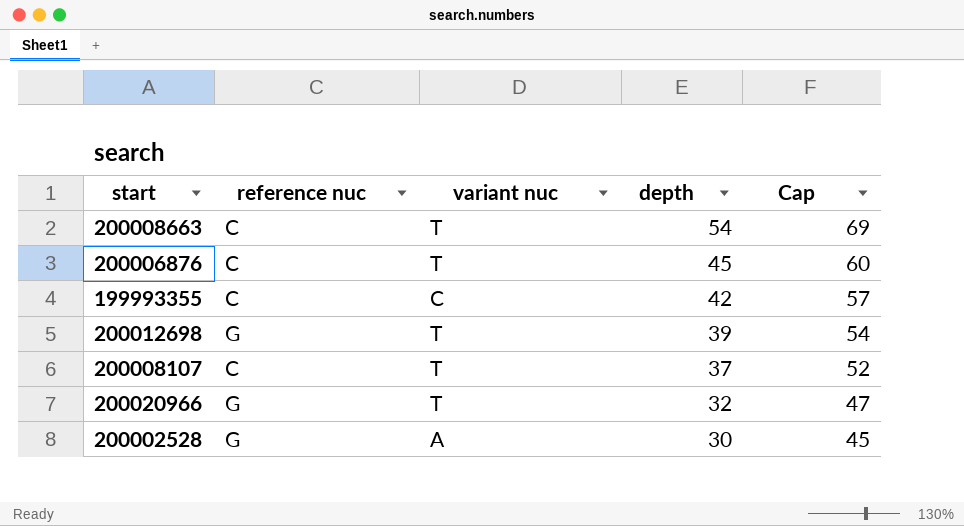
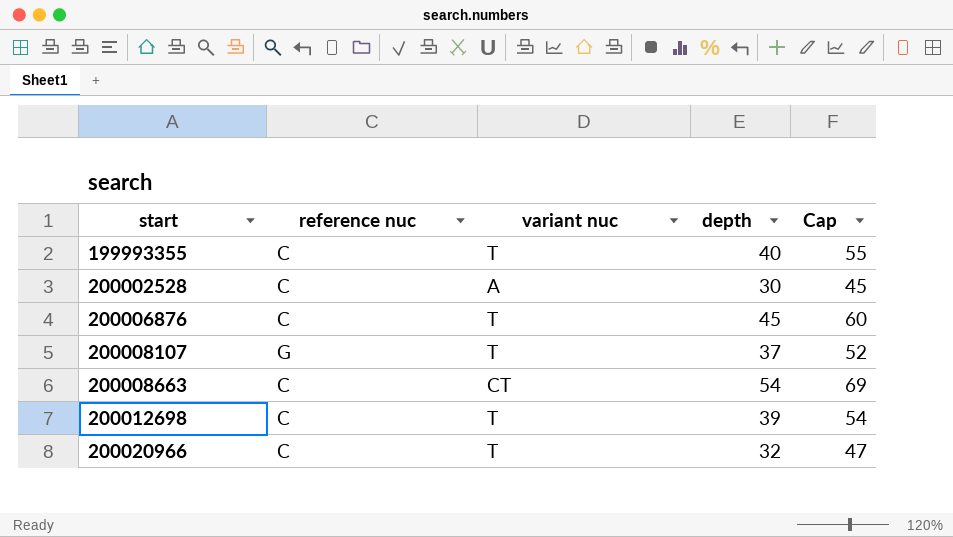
row order: depth descending -> start ascending
199993355 | variant nuc: C -> T
199993355 | depth: 42 -> 40
199993355 | Cap: 57 -> 55
200002528 | reference nuc: G -> C
200008107 | reference nuc: C -> G
200008663 | variant nuc: T -> CT
200012698 | reference nuc: G -> C
200020966 | reference nuc: G -> C

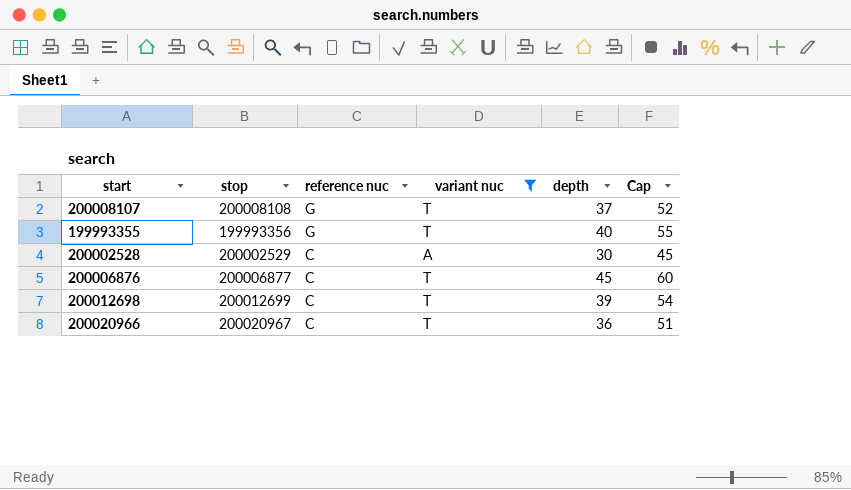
filter: none -> variant nuc != CT
row order: start ascending -> reference nuc descending
column stop | position: none -> 2
199993355 | reference nuc: C -> G
200020966 | depth: 32 -> 36
200020966 | Cap: 47 -> 51

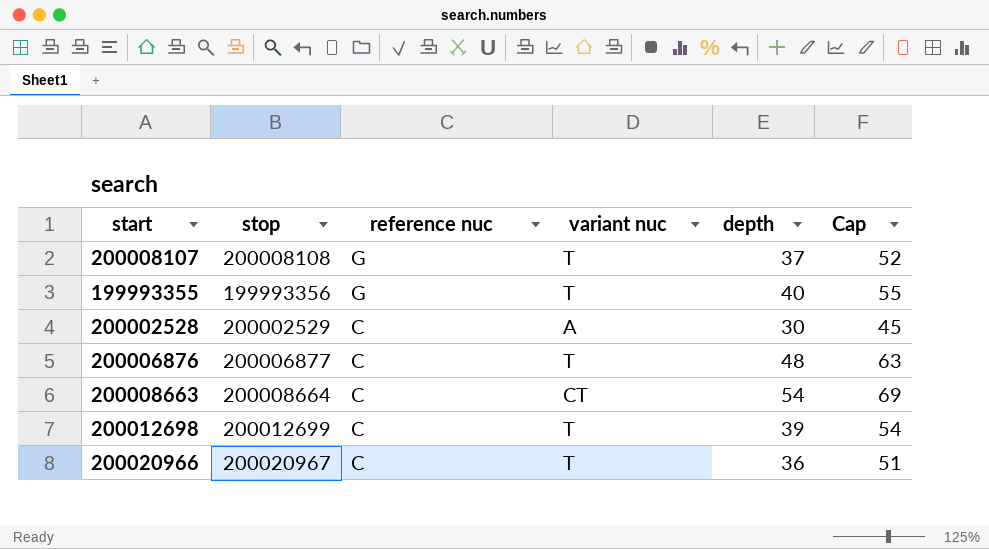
filter: variant nuc != CT -> none
200006876 | depth: 45 -> 48
200006876 | Cap: 60 -> 63

